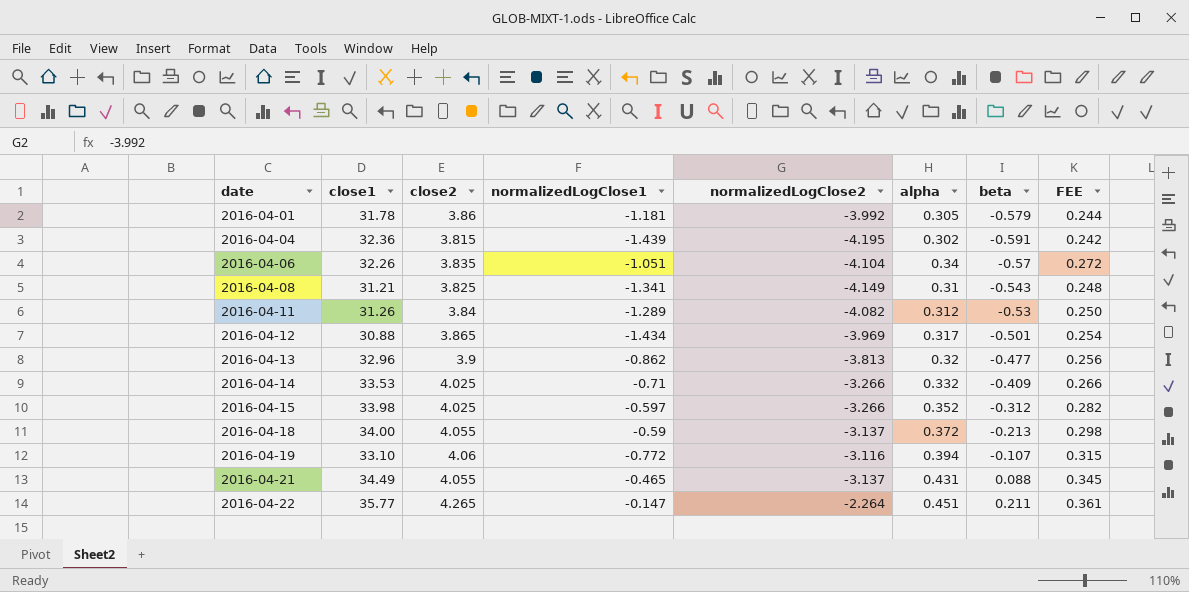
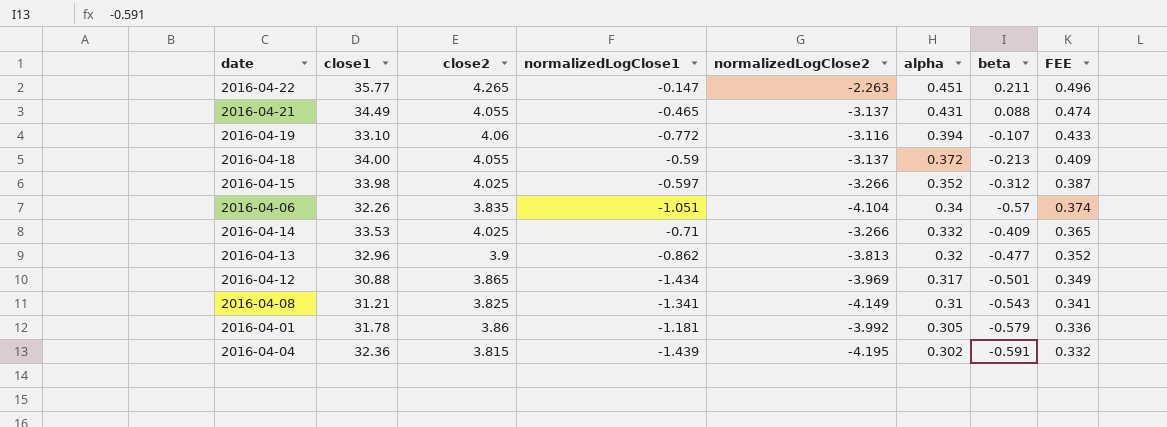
row order: date ascending -> alpha descending
column FEE | formula: [alpha] * 0.8 -> [alpha] * 1.1
row 2016-04-11: 31.26 | 3.84 | -1.289 | -4.082 | 0.312 | -0.53 | 0.250 -> none
2016-04-22 | normalizedLogClose2: -2.264 -> -2.263

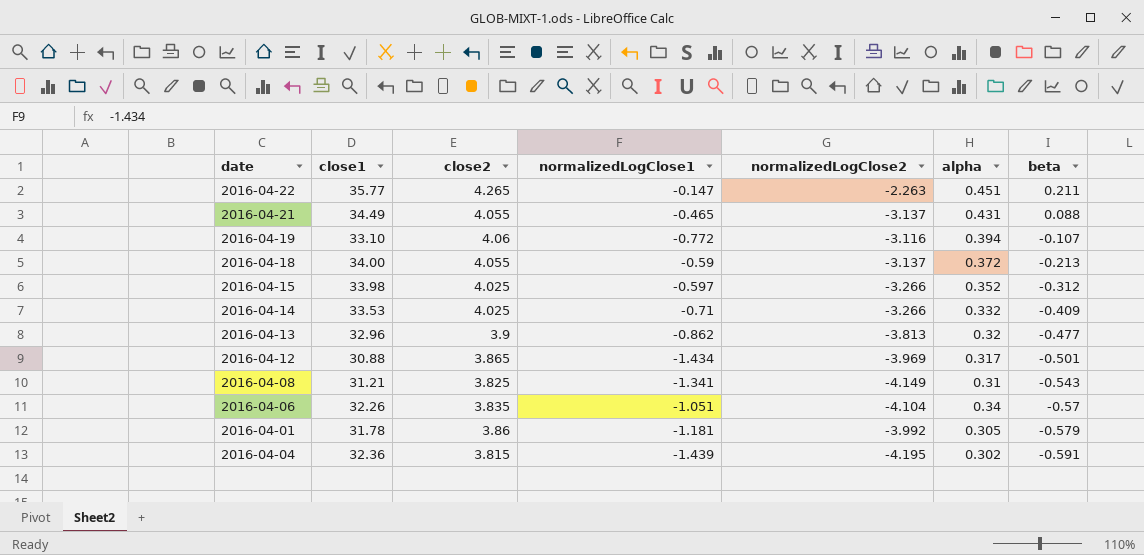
row order: alpha descending -> beta descending
column FEE | formula: [alpha] * 1.1 -> none

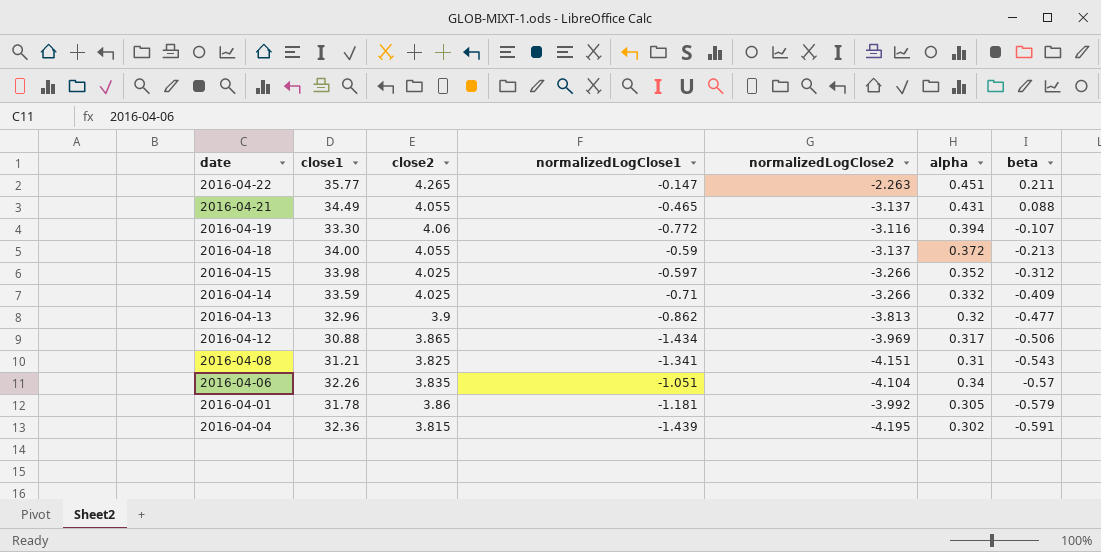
2016-04-19 | close1: 33.10 -> 33.30
2016-04-14 | close1: 33.53 -> 33.59
2016-04-12 | beta: -0.501 -> -0.506
2016-04-08 | normalizedLogClose2: -4.149 -> -4.151

